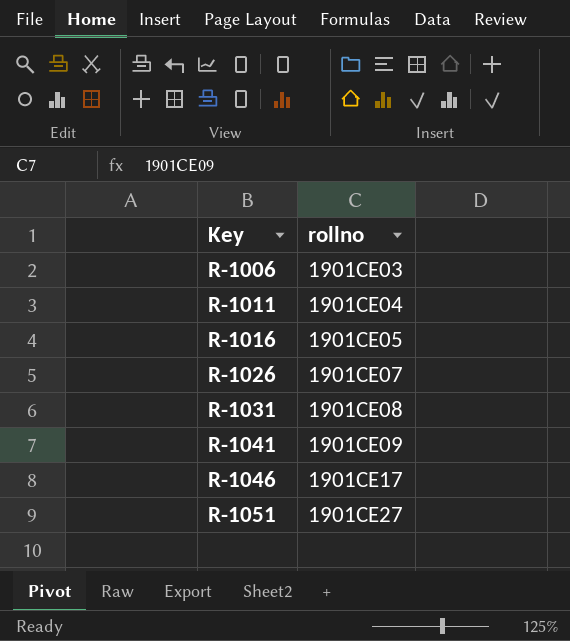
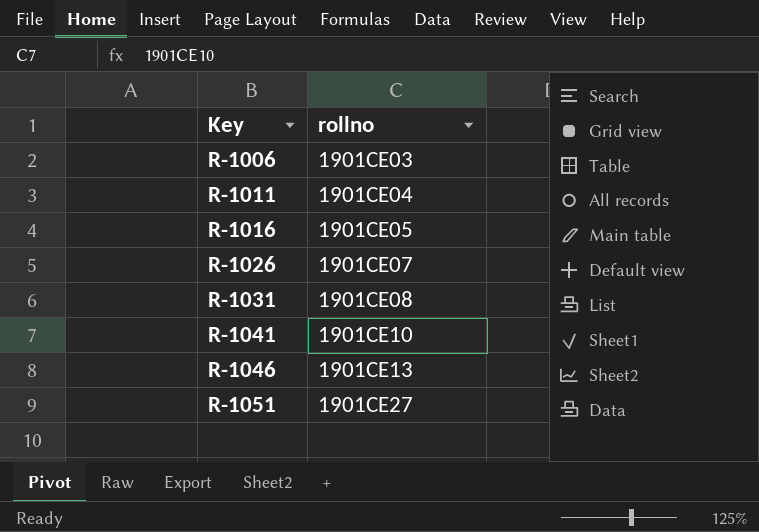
R-1041 | rollno: 1901CE09 -> 1901CE10
R-1046 | rollno: 1901CE17 -> 1901CE13

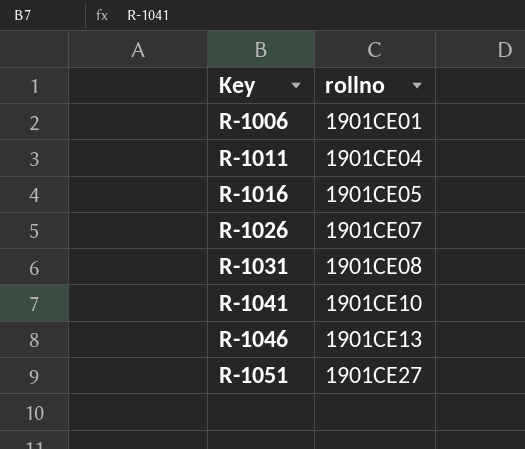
R-1006 | rollno: 1901CE03 -> 1901CE01

